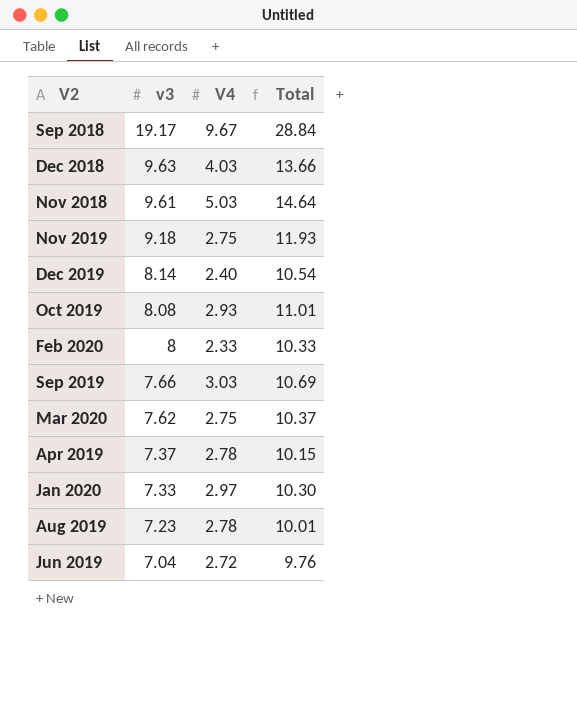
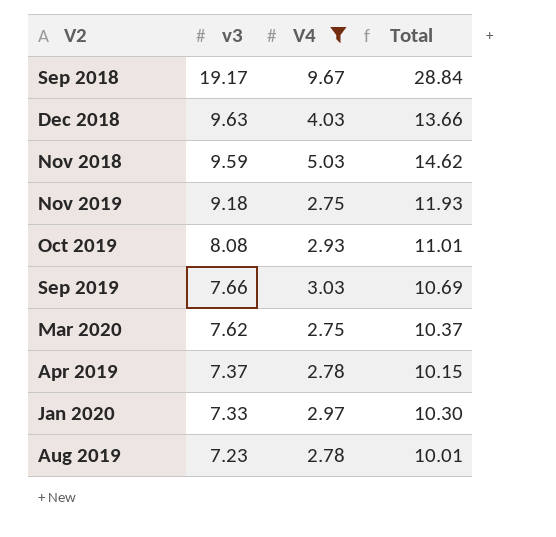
filter: none -> V4 >= 2.75
Nov 2018 | v3: 9.61 -> 9.59
Nov 2018 | Total: 14.64 -> 14.62

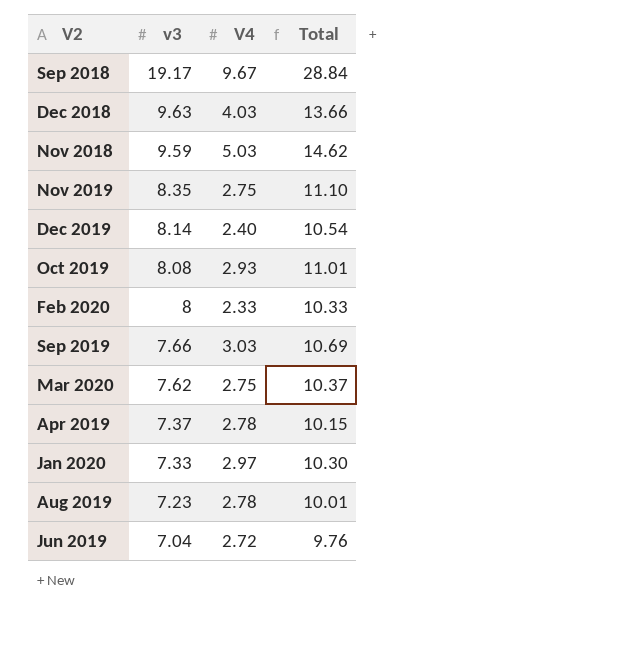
filter: V4 >= 2.75 -> none
Nov 2019 | v3: 9.18 -> 8.35
Nov 2019 | Total: 11.93 -> 11.10

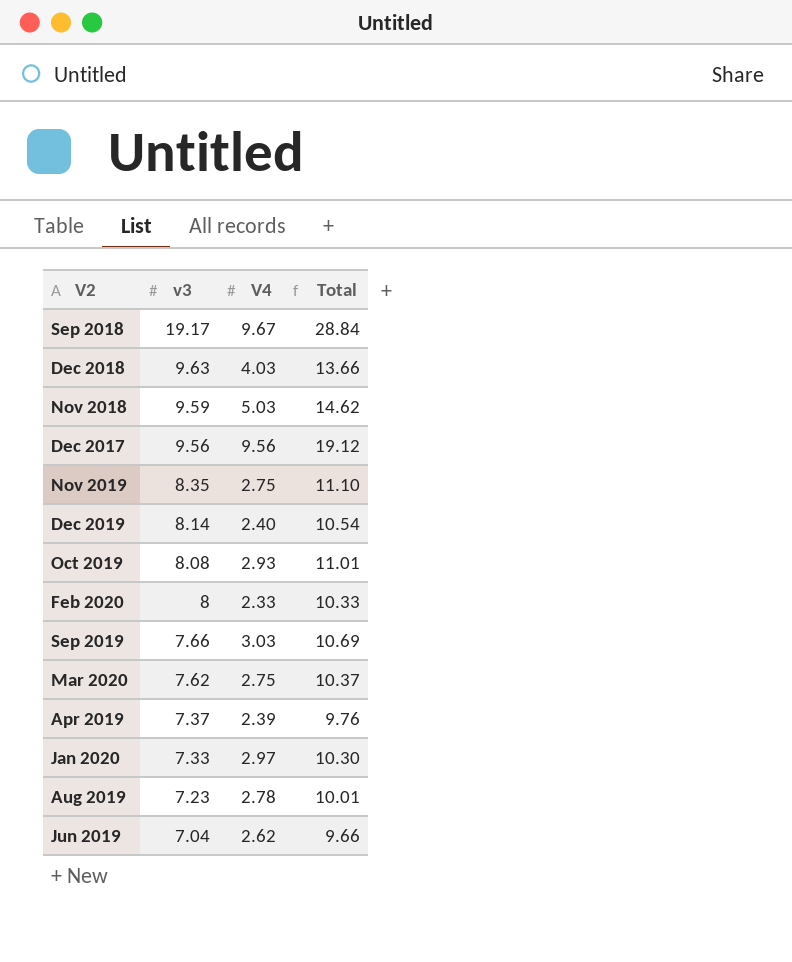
row Dec 2017: none -> 9.56 | 9.56 | 19.12
Apr 2019 | V4: 2.78 -> 2.39
Apr 2019 | Total: 10.15 -> 9.76
Jun 2019 | V4: 2.72 -> 2.62
Jun 2019 | Total: 9.76 -> 9.66

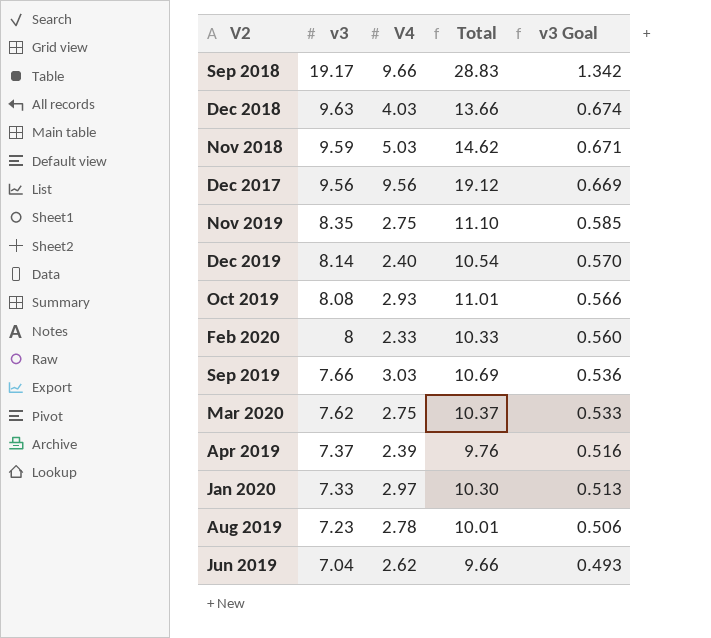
column v3 Goal | formula: none -> [v3] * 0.07
Sep 2018 | V4: 9.67 -> 9.66
Sep 2018 | Total: 28.84 -> 28.83

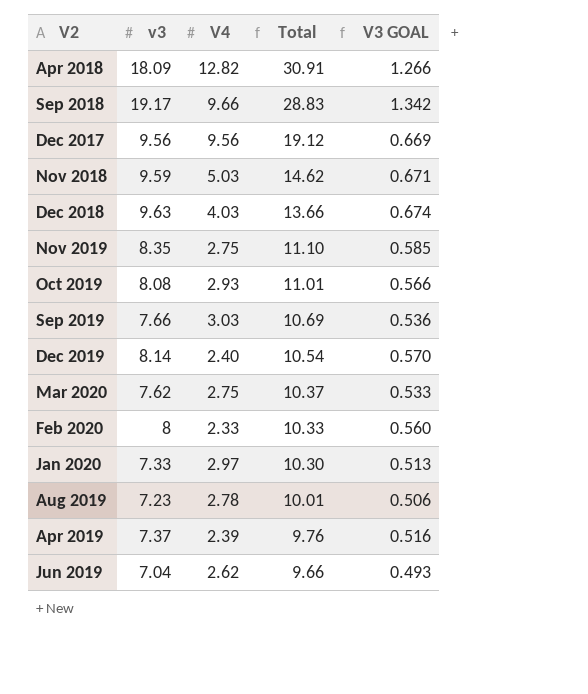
row order: v3 descending -> Total descending
column name: v3 Goal -> V3 GOAL
row Apr 2018: none -> 18.09 | 12.82 | 30.91 | 1.266

